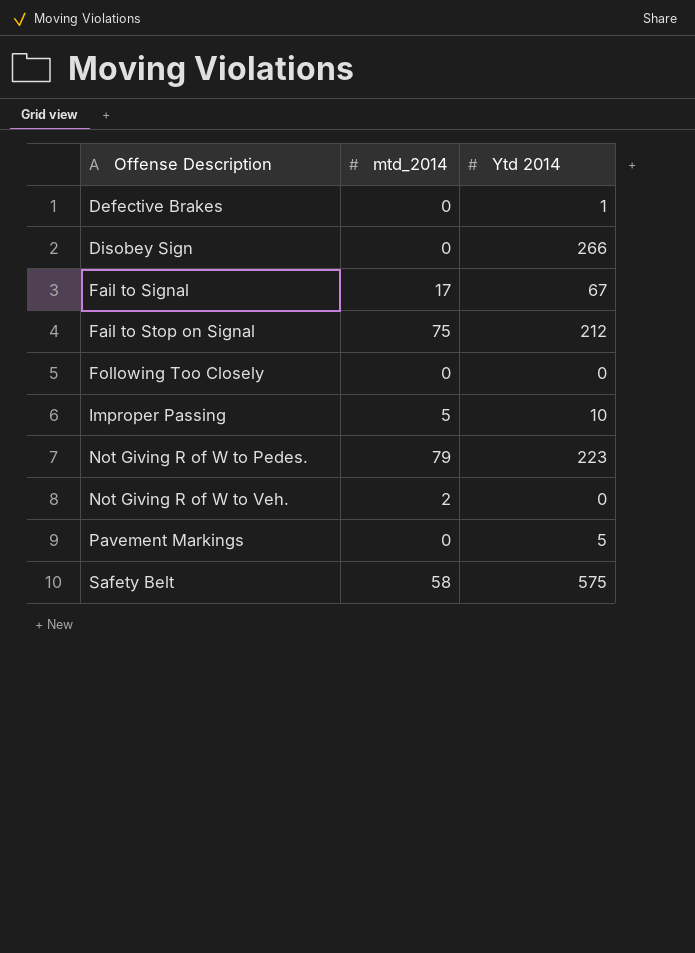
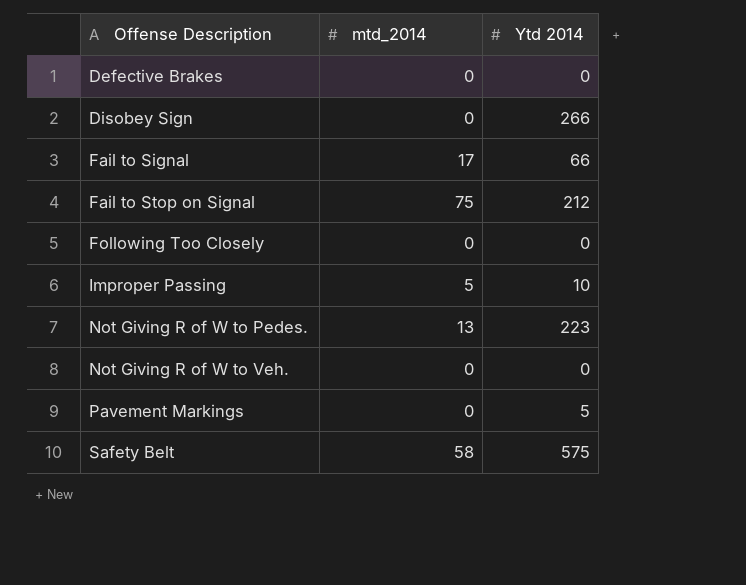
Defective Brakes | Ytd 2014: 1 -> 0
Fail to Signal | Ytd 2014: 67 -> 66
Not Giving R of W to Pedes. | mtd_2014: 79 -> 13
Not Giving R of W to Veh. | mtd_2014: 2 -> 0

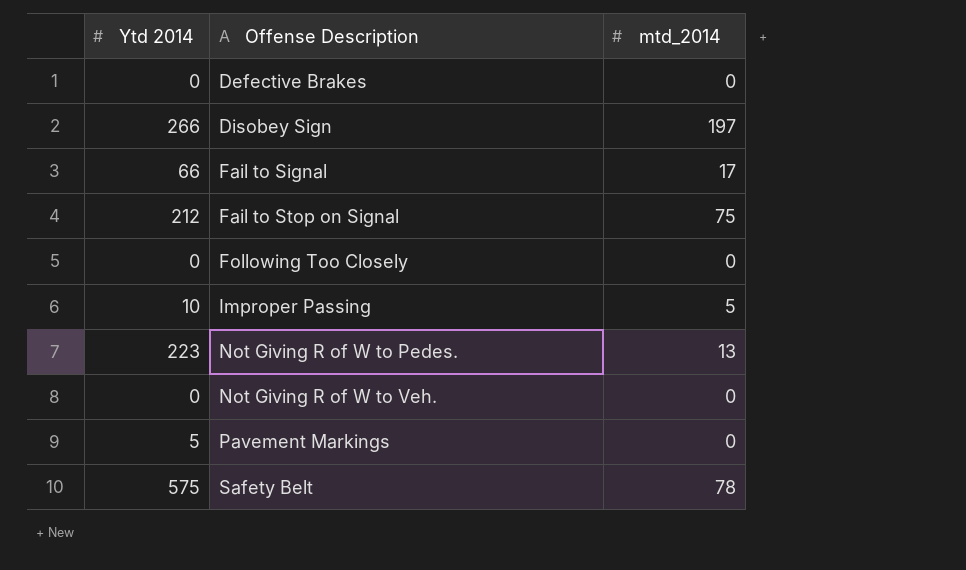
column Ytd 2014 | position: 3 -> 1
Disobey Sign | mtd_2014: 0 -> 197
Safety Belt | mtd_2014: 58 -> 78

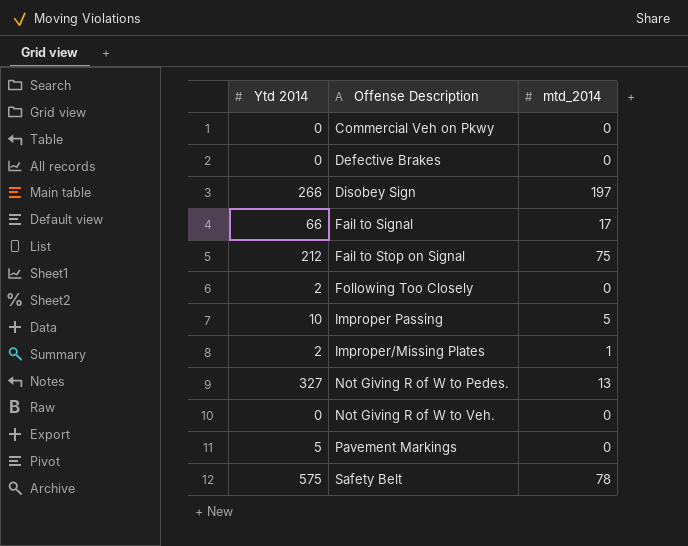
row Commercial Veh on Pkwy: none -> 0 | 0
Following Too Closely | Ytd 2014: 0 -> 2
row Improper/Missing Plates: none -> 2 | 1
Not Giving R of W to Pedes. | Ytd 2014: 223 -> 327

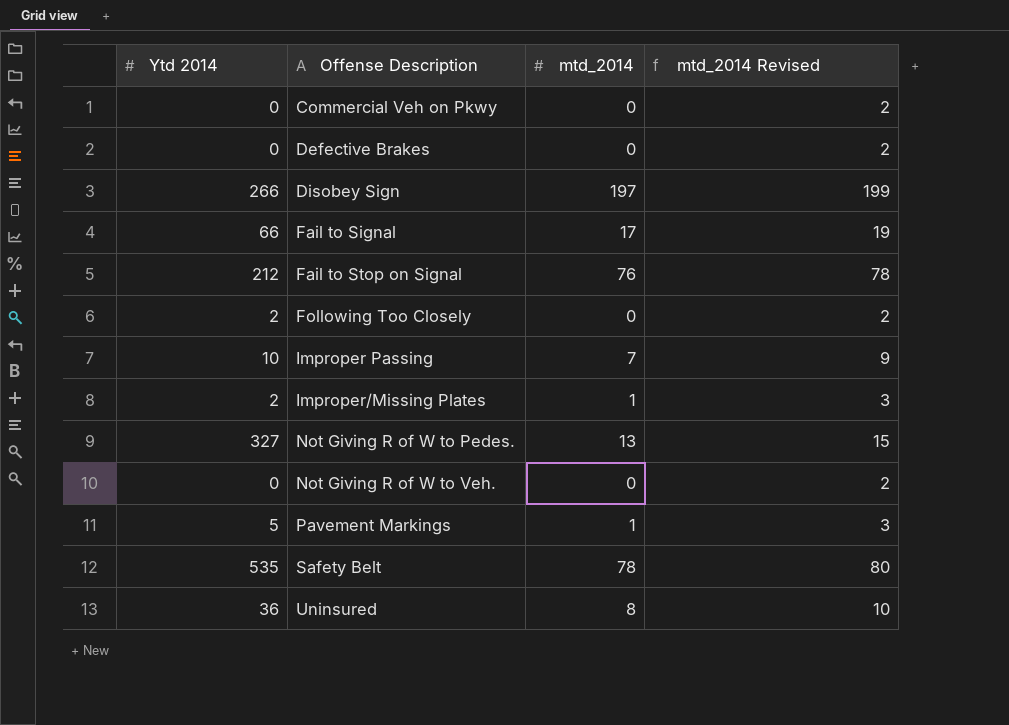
column mtd_2014 Revised | formula: none -> [mtd_2014] + 2
Fail to Stop on Signal | mtd_2014: 75 -> 76
Improper Passing | mtd_2014: 5 -> 7
Pavement Markings | mtd_2014: 0 -> 1
Safety Belt | Ytd 2014: 575 -> 535
row Uninsured: none -> 36 | 8 | 10

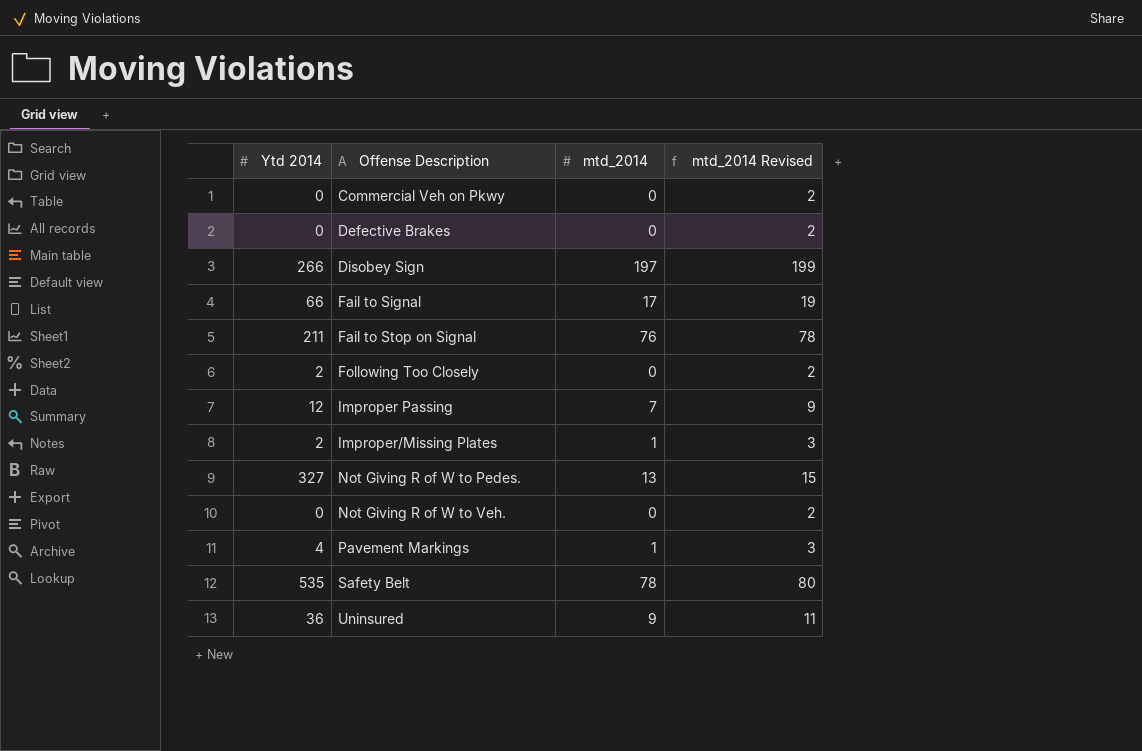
Fail to Stop on Signal | Ytd 2014: 212 -> 211
Improper Passing | Ytd 2014: 10 -> 12
Pavement Markings | Ytd 2014: 5 -> 4
Uninsured | mtd_2014: 8 -> 9
Uninsured | mtd_2014 Revised: 10 -> 11

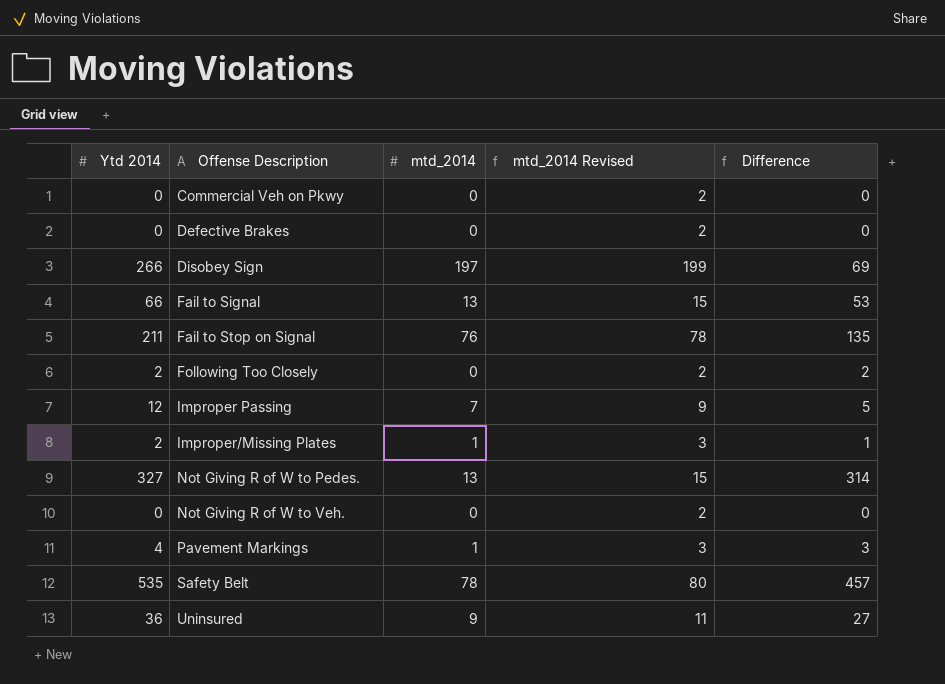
column Difference | formula: none -> [Ytd 2014] - [mtd_2014]
Fail to Signal | mtd_2014: 17 -> 13
Fail to Signal | mtd_2014 Revised: 19 -> 15

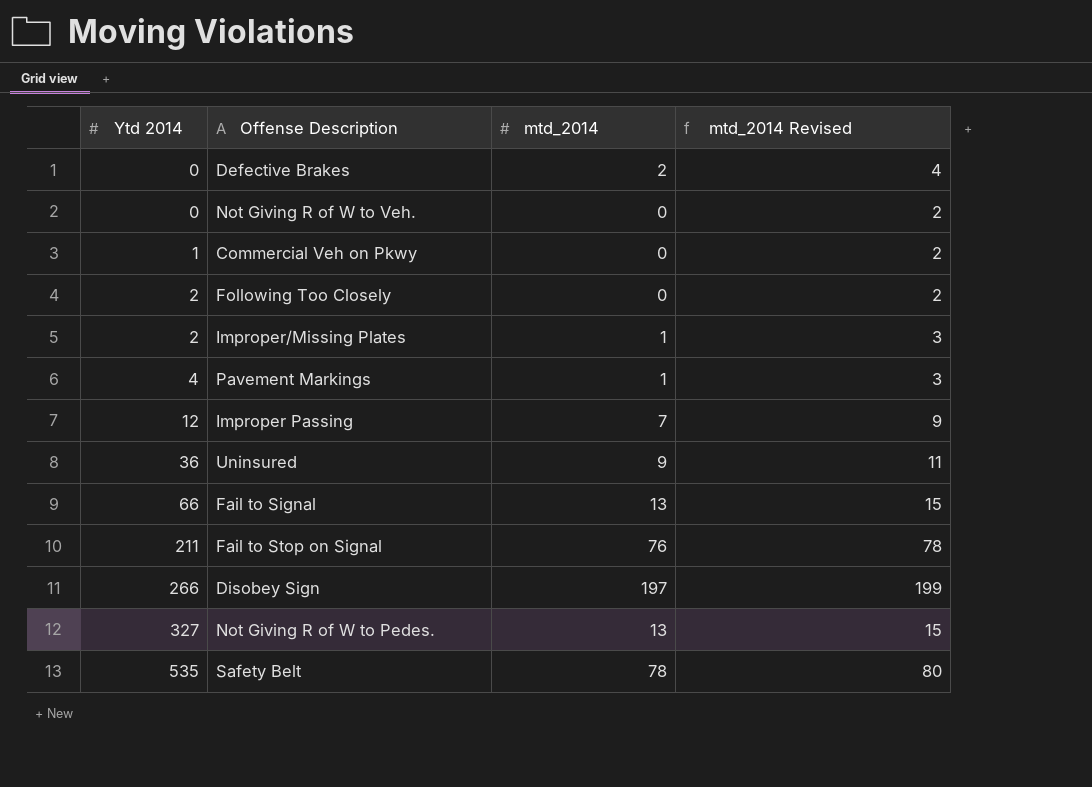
row order: Offense Description ascending -> Ytd 2014 ascending
column Difference | formula: [Ytd 2014] - [mtd_2014] -> none
Defective Brakes | mtd_2014: 0 -> 2
Defective Brakes | mtd_2014 Revised: 2 -> 4
Commercial Veh on Pkwy | Ytd 2014: 0 -> 1

